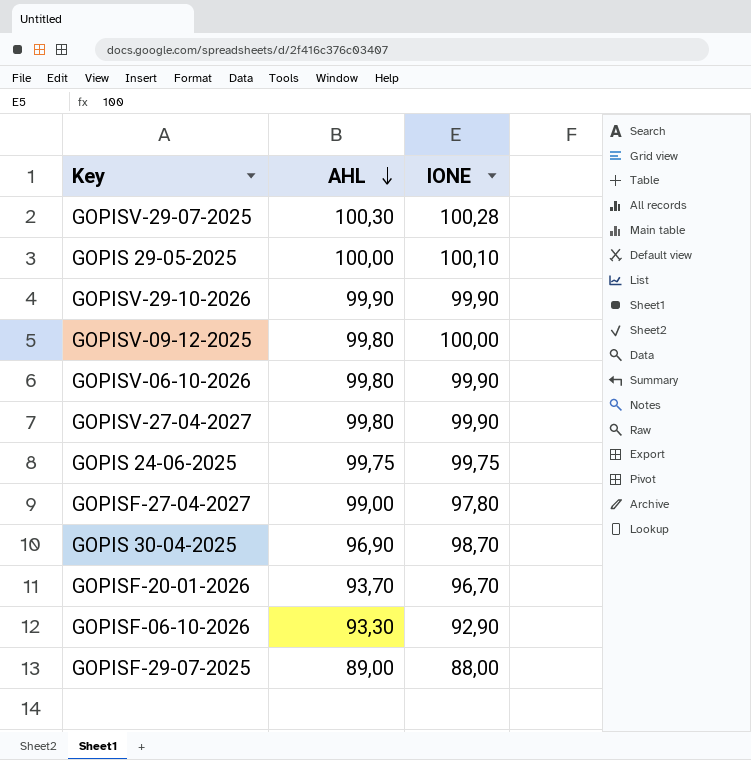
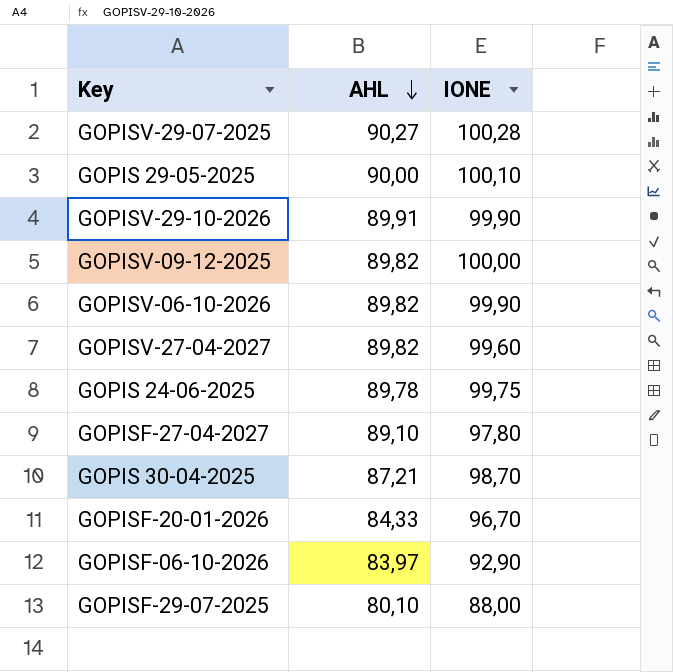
GOPISV-29-07-2025 | AHL: 100,30 -> 90,27
GOPIS 29-05-2025 | AHL: 100,00 -> 90,00
GOPISV-29-10-2026 | AHL: 99,90 -> 89,91
GOPISV-09-12-2025 | AHL: 99,80 -> 89,82
GOPISV-06-10-2026 | AHL: 99,80 -> 89,82
GOPISV-27-04-2027 | AHL: 99,80 -> 89,82
GOPISV-27-04-2027 | IONE: 99,90 -> 99,60
GOPIS 24-06-2025 | AHL: 99,75 -> 89,78
GOPISF-27-04-2027 | AHL: 99,00 -> 89,10
GOPIS 30-04-2025 | AHL: 96,90 -> 87,21
GOPISF-20-01-2026 | AHL: 93,70 -> 84,33
GOPISF-06-10-2026 | AHL: 93,30 -> 83,97
GOPISF-29-07-2025 | AHL: 89,00 -> 80,10

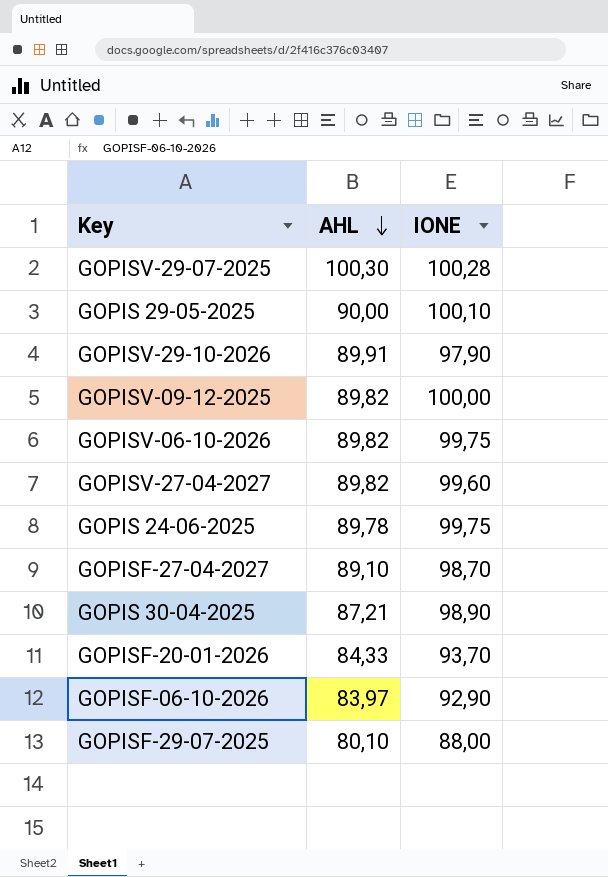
GOPISV-29-07-2025 | AHL: 90,27 -> 100,30
GOPISV-29-10-2026 | IONE: 99,90 -> 97,90
GOPISV-06-10-2026 | IONE: 99,90 -> 99,75
GOPISF-27-04-2027 | IONE: 97,80 -> 98,70
GOPIS 30-04-2025 | IONE: 98,70 -> 98,90
GOPISF-20-01-2026 | IONE: 96,70 -> 93,70

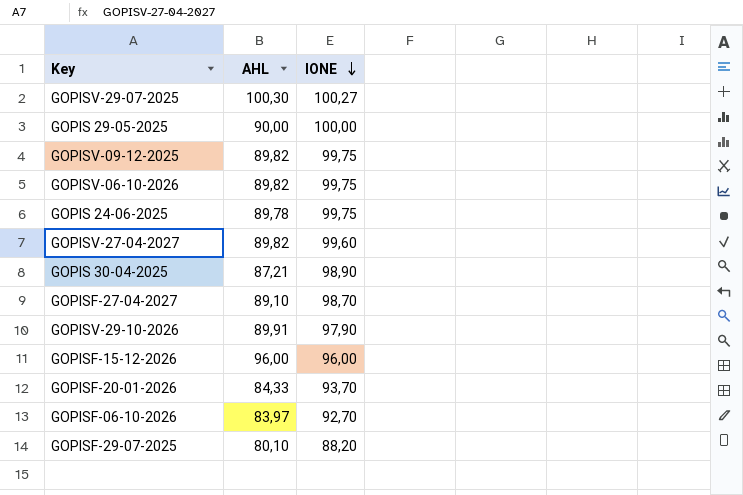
row order: AHL descending -> IONE descending
GOPISV-29-07-2025 | IONE: 100,28 -> 100,27
GOPIS 29-05-2025 | IONE: 100,10 -> 100,00
GOPISV-09-12-2025 | IONE: 100,00 -> 99,75
row GOPISF-15-12-2026: none -> 96,00 | 96,00
GOPISF-06-10-2026 | IONE: 92,90 -> 92,70
GOPISF-29-07-2025 | IONE: 88,00 -> 88,20

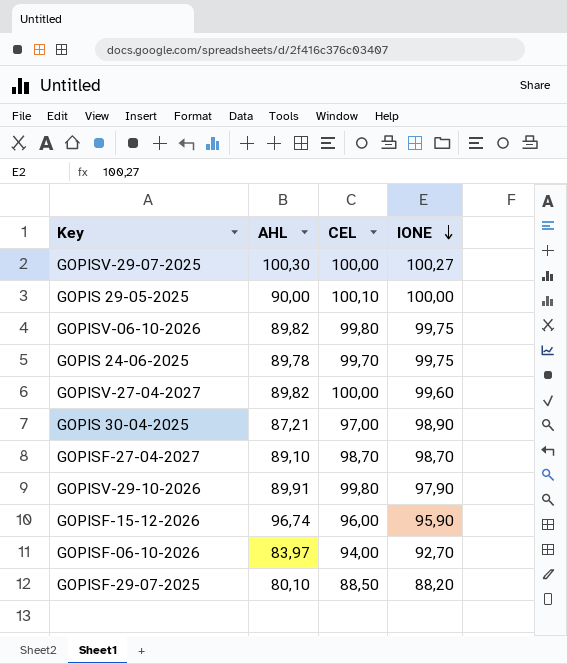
column CEL | position: none -> 3
row GOPISV-09-12-2025: 89,82 | 99,75 -> none
row GOPISF-20-01-2026: 84,33 | 93,70 -> none
GOPISF-15-12-2026 | AHL: 96,00 -> 96,74
GOPISF-15-12-2026 | IONE: 96,00 -> 95,90

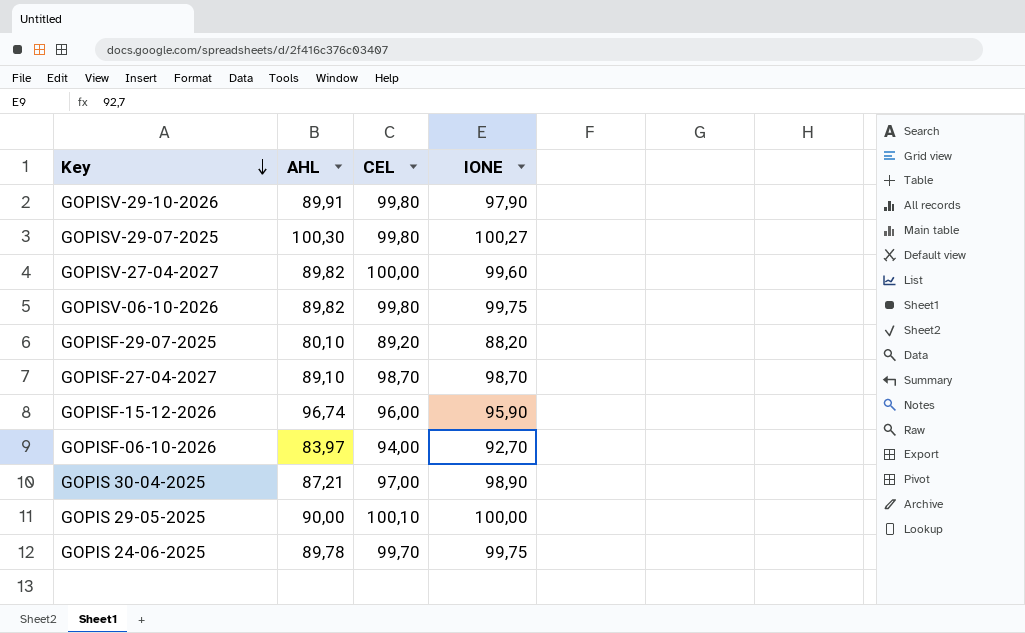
row order: IONE descending -> Key descending
GOPISV-29-07-2025 | CEL: 100,00 -> 99,80
GOPISF-29-07-2025 | CEL: 88,50 -> 89,20

